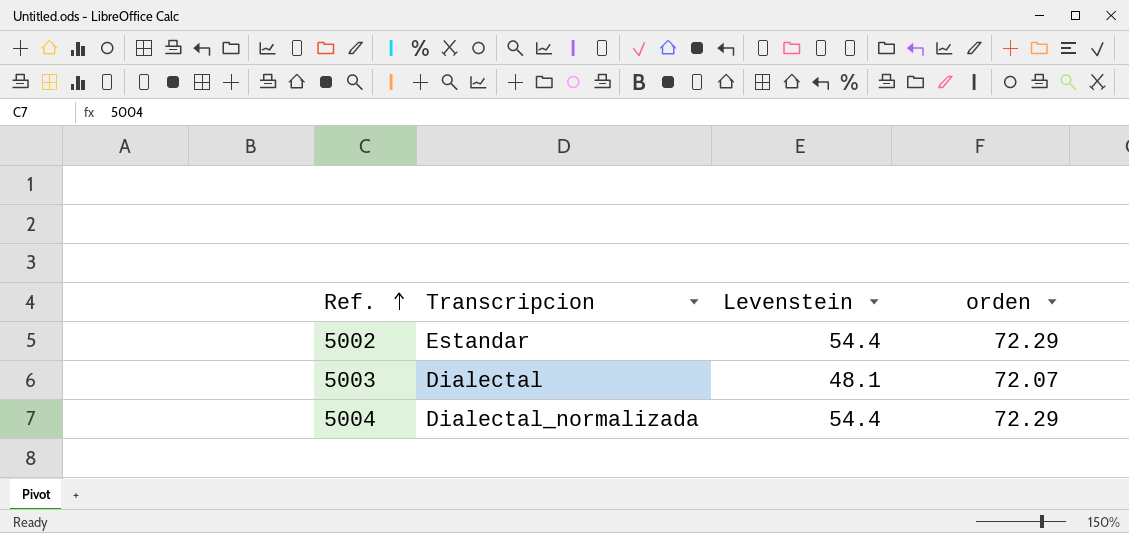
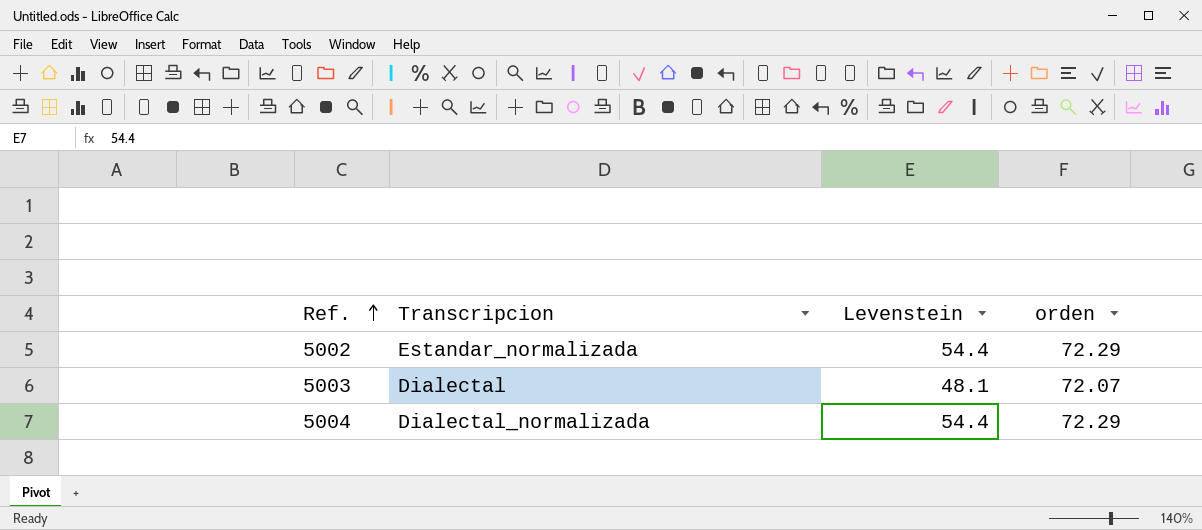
5002 | Transcripcion: Estandar -> Estandar_normalizada

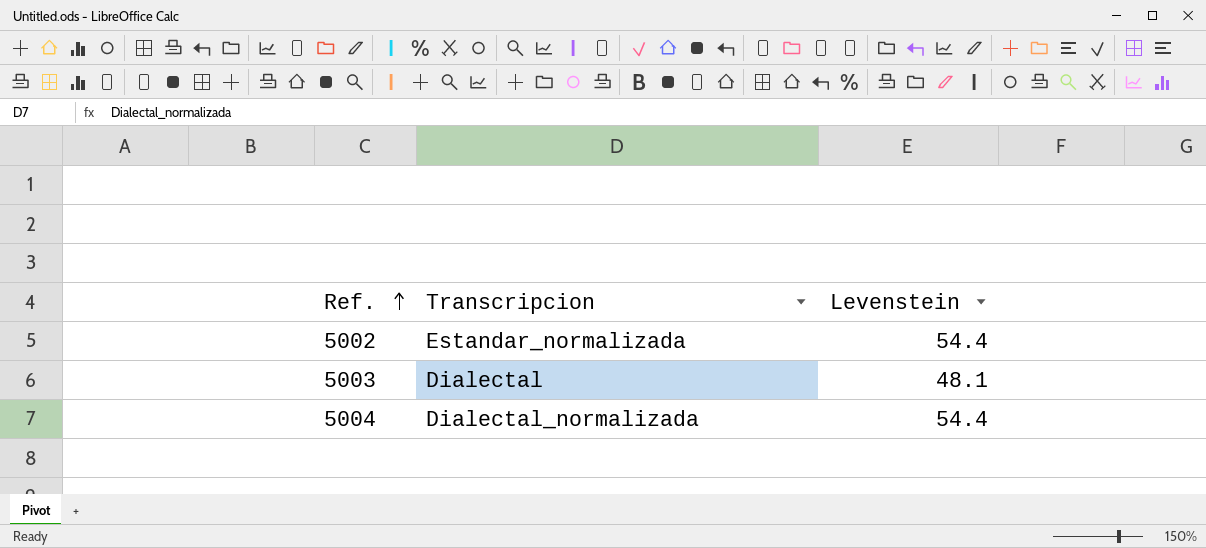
column orden | position: 4 -> none

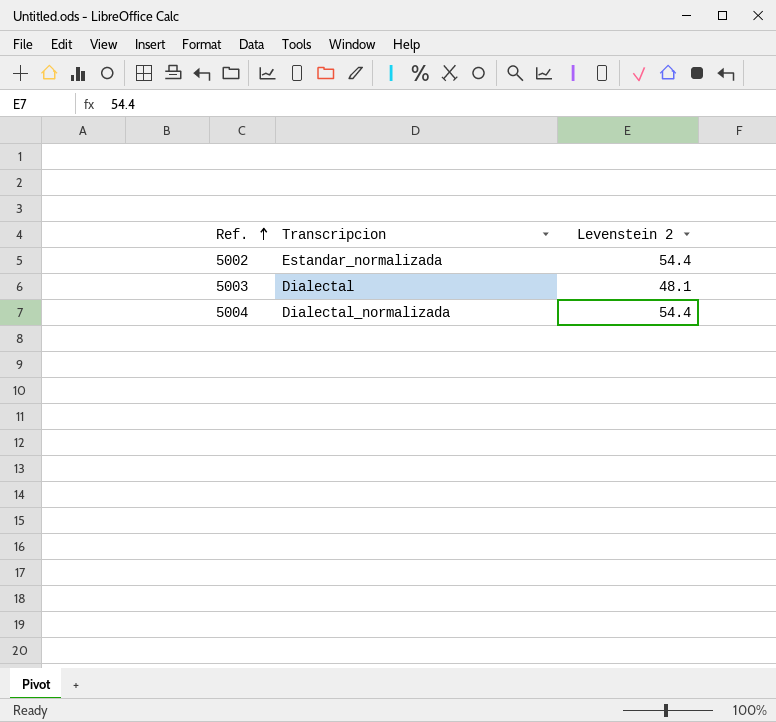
column name: Levenstein -> Levenstein 2

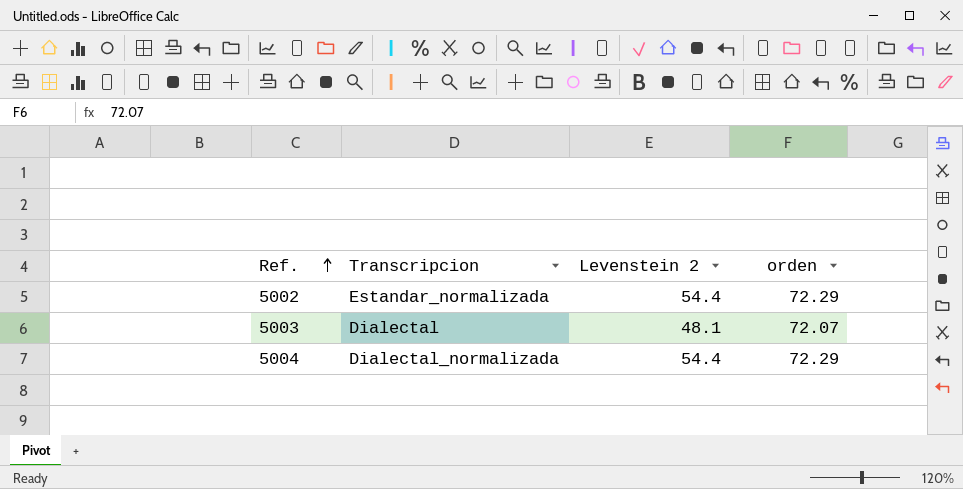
column orden | position: none -> 4

